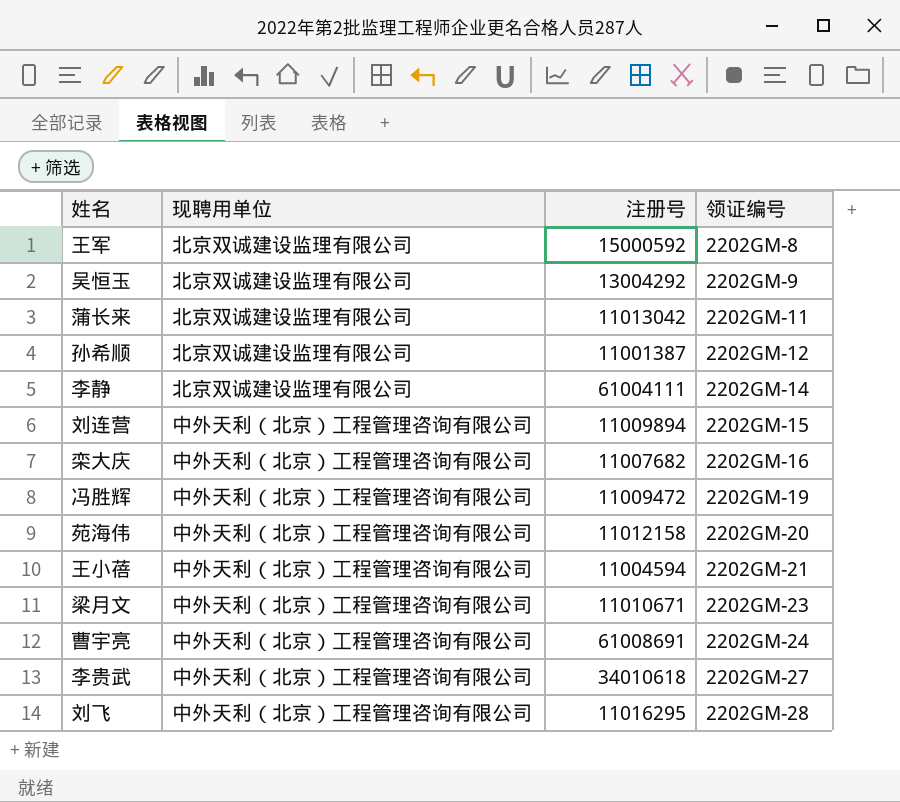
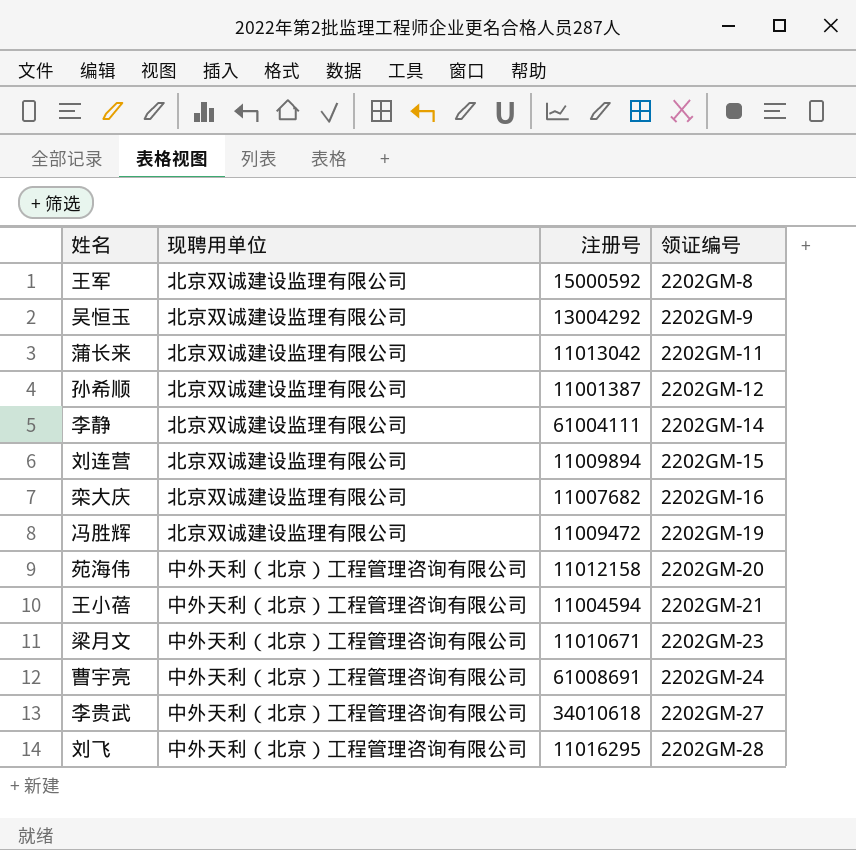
刘连营 | 现聘用单位: 中外天利（北京）工程管理咨询有限公司 -> 北京双诚建设监理有限公司
栾大庆 | 现聘用单位: 中外天利（北京）工程管理咨询有限公司 -> 北京双诚建设监理有限公司
冯胜辉 | 现聘用单位: 中外天利（北京）工程管理咨询有限公司 -> 北京双诚建设监理有限公司

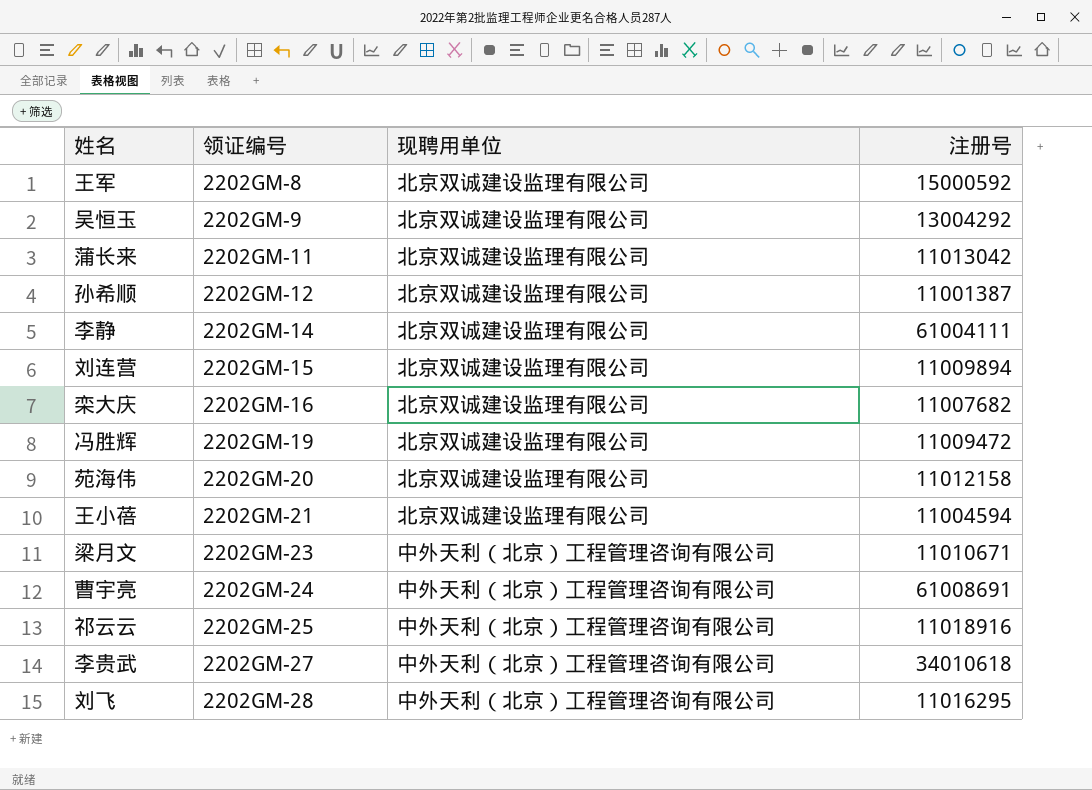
column 领证编号 | position: 4 -> 2
苑海伟 | 现聘用单位: 中外天利（北京）工程管理咨询有限公司 -> 北京双诚建设监理有限公司
王小蓓 | 现聘用单位: 中外天利（北京）工程管理咨询有限公司 -> 北京双诚建设监理有限公司
row 祁云云: none -> 2202GM-25 | 中外天利（北京）工程管理咨询有限公司 | 11018916

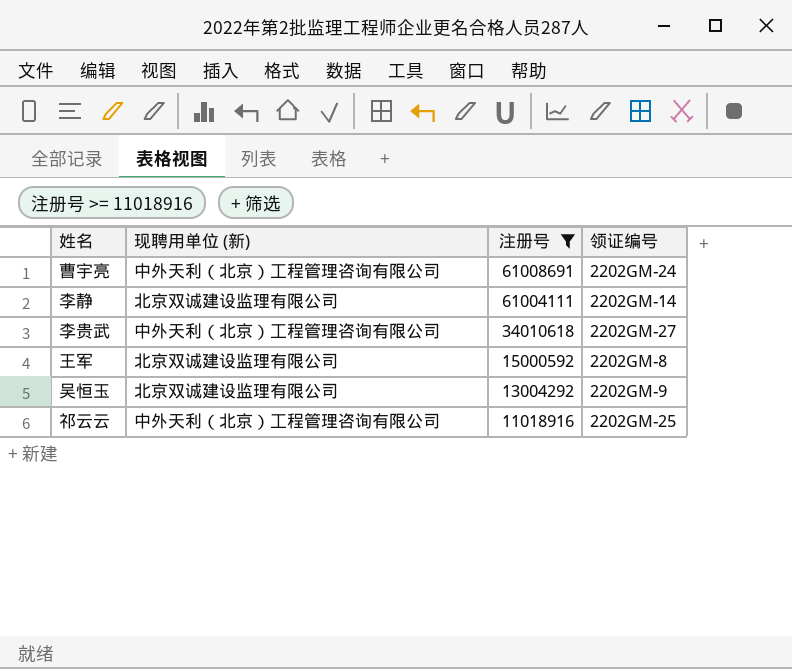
filter: none -> 注册号 >= 11018916
row order: 领证编号 ascending -> 注册号 descending
column name: 现聘用单位 -> 现聘用单位 (新)
column 领证编号 | position: 2 -> 4

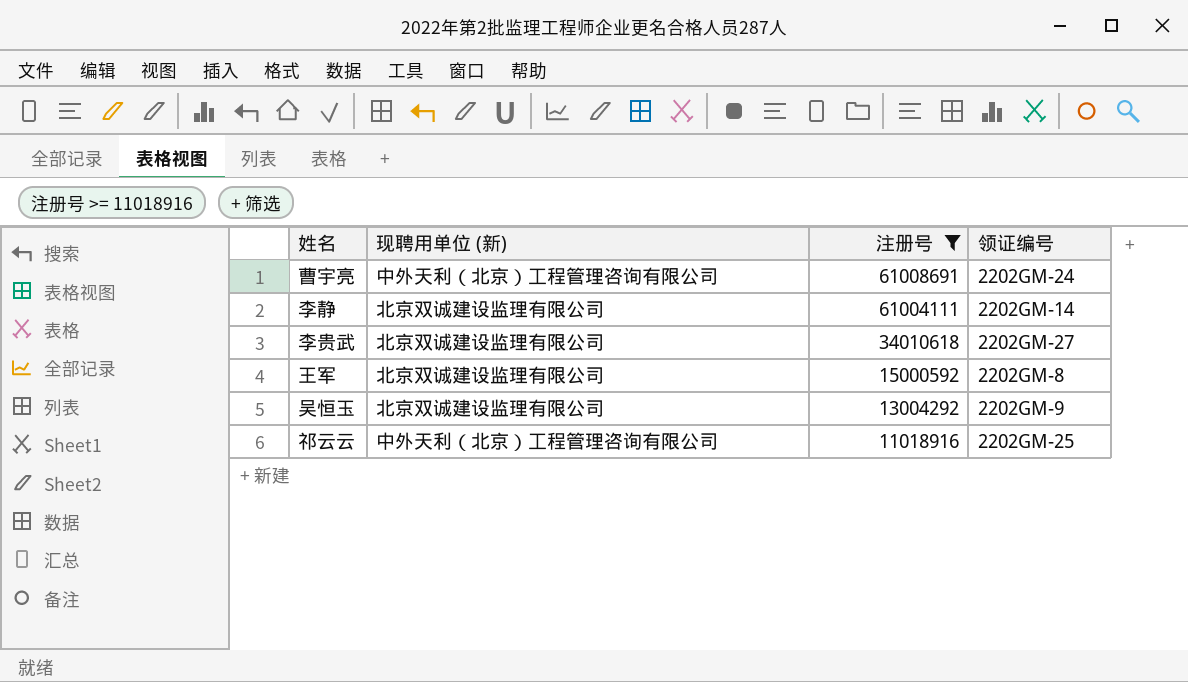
李贵武 | 现聘用单位 (新): 中外天利（北京）工程管理咨询有限公司 -> 北京双诚建设监理有限公司

